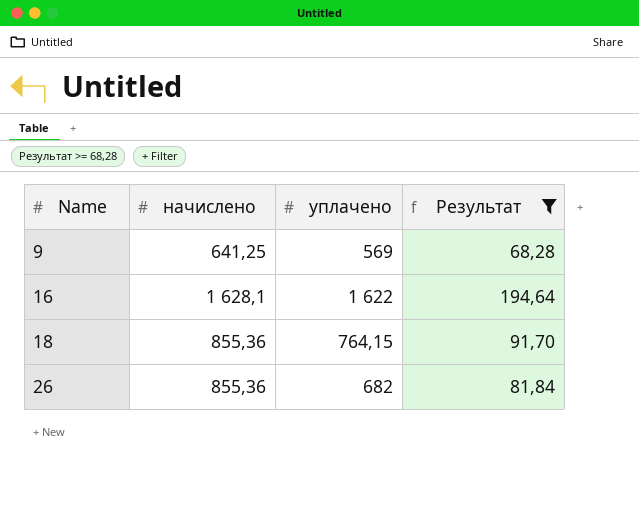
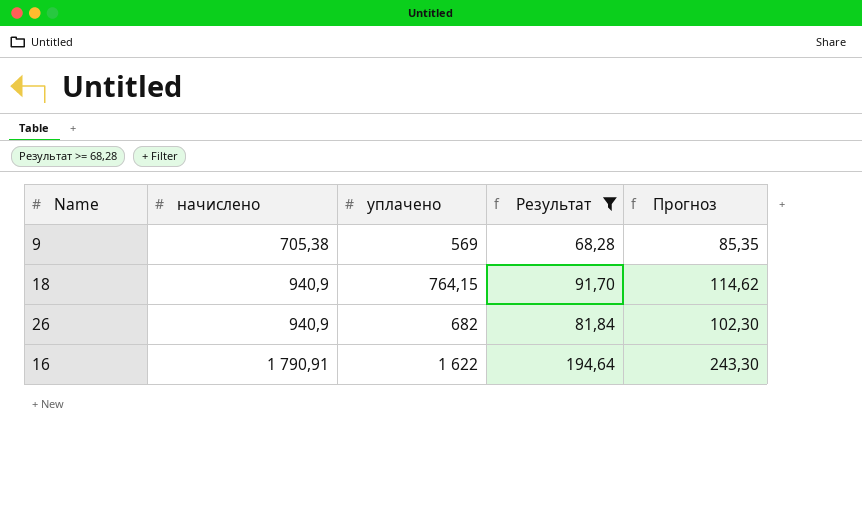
row order: Name ascending -> начислено ascending
column Прогноз | formula: none -> [уплачено] * 0,15
9 | начислено: 641,25 -> 705,38
18 | начислено: 855,36 -> 940,9
26 | начислено: 855,36 -> 940,9
16 | начислено: 1 628,1 -> 1 790,91

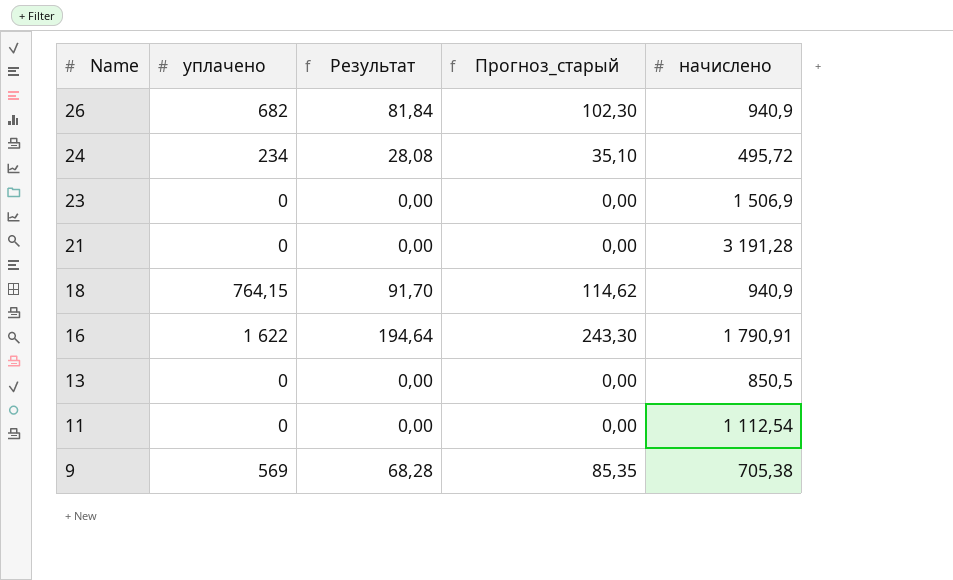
filter: Результат >= 68,28 -> none
row order: начислено ascending -> Name descending
column name: Прогноз -> Прогноз_старый
column начислено | position: 2 -> 5

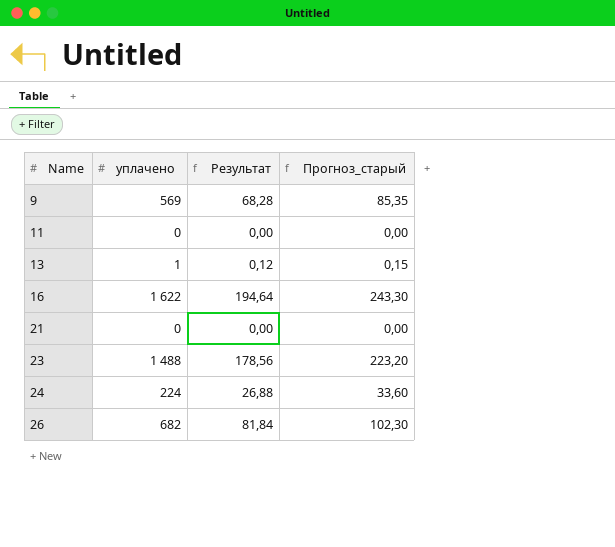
row order: Name descending -> Name ascending
column начислено | position: 5 -> none
row 18: 764,15 | 91,70 | 114,62 | 940,9 -> none
13 | уплачено: 0 -> 1
13 | Результат: 0,00 -> 0,12
13 | Прогноз_старый: 0,00 -> 0,15
23 | уплачено: 0 -> 1 488
23 | Результат: 0,00 -> 178,56
23 | Прогноз_старый: 0,00 -> 223,20
24 | уплачено: 234 -> 224
24 | Результат: 28,08 -> 26,88
24 | Прогноз_старый: 35,10 -> 33,60

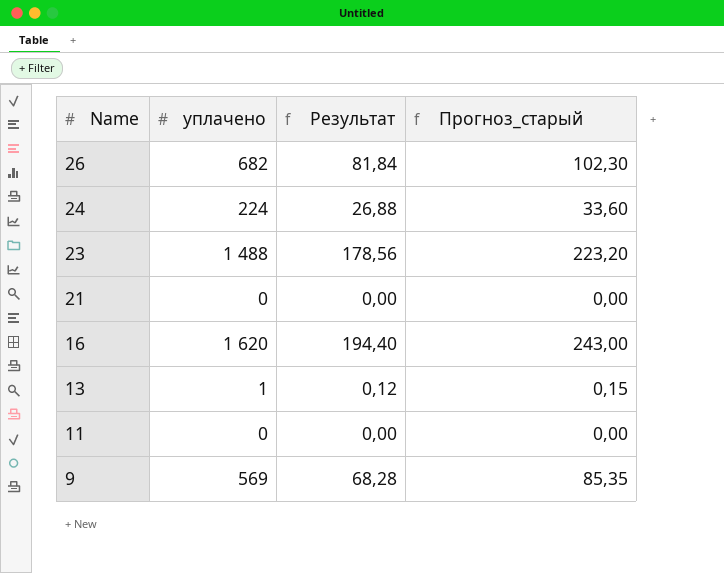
row order: Name ascending -> Name descending
16 | уплачено: 1 622 -> 1 620
16 | Результат: 194,64 -> 194,40
16 | Прогноз_старый: 243,30 -> 243,00

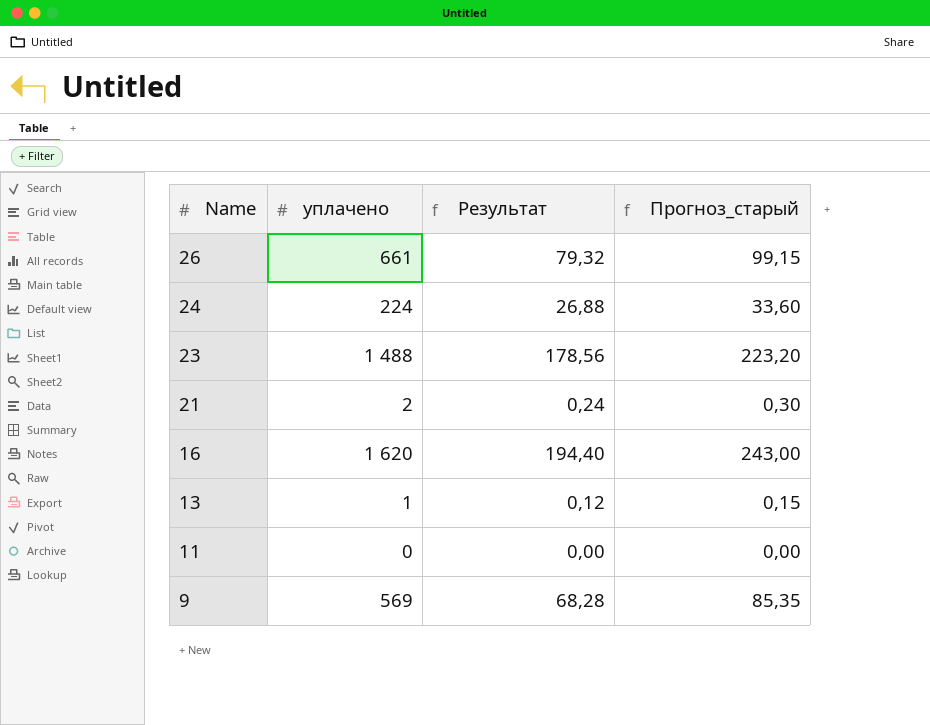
26 | уплачено: 682 -> 661
26 | Результат: 81,84 -> 79,32
26 | Прогноз_старый: 102,30 -> 99,15
21 | уплачено: 0 -> 2
21 | Результат: 0,00 -> 0,24
21 | Прогноз_старый: 0,00 -> 0,30

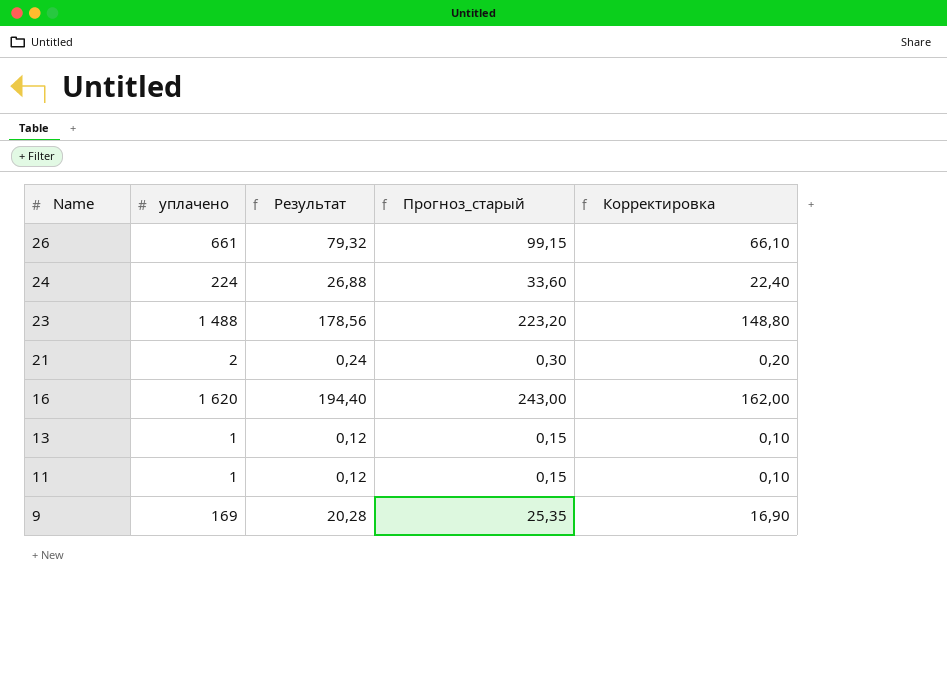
column Корректировка | formula: none -> [уплачено] * 0,1
11 | уплачено: 0 -> 1
11 | Результат: 0,00 -> 0,12
11 | Прогноз_старый: 0,00 -> 0,15
9 | уплачено: 569 -> 169
9 | Результат: 68,28 -> 20,28
9 | Прогноз_старый: 85,35 -> 25,35

